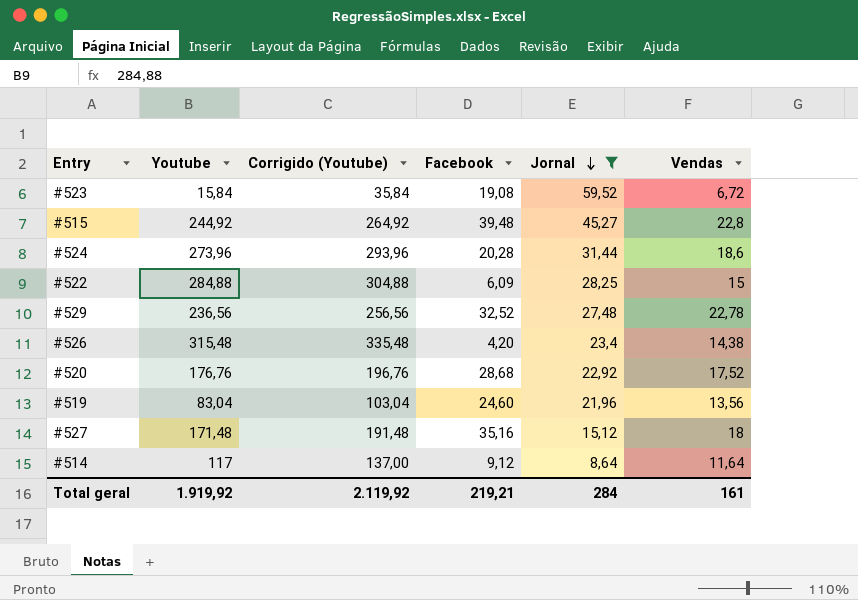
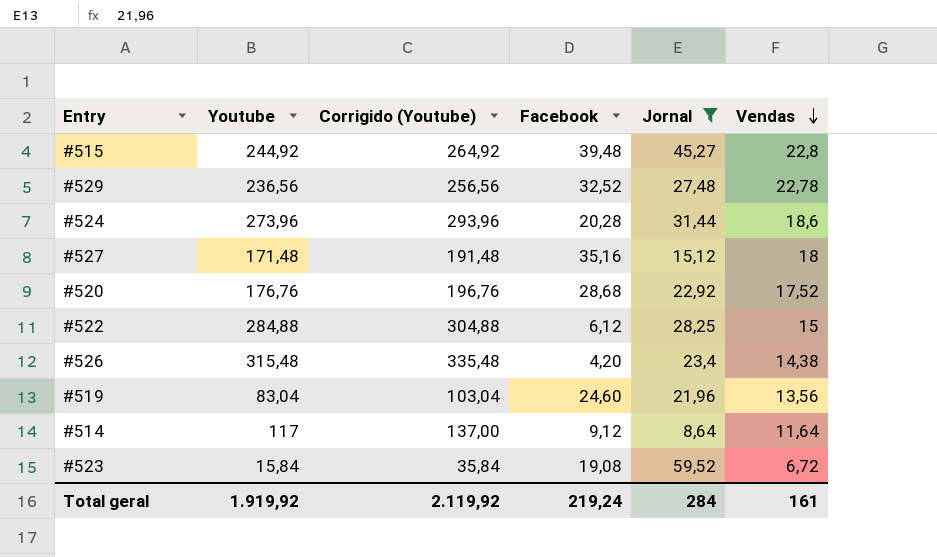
row order: Jornal descending -> Vendas descending
#522 | Facebook: 6,09 -> 6,12
Total geral | Facebook: 219,21 -> 219,24

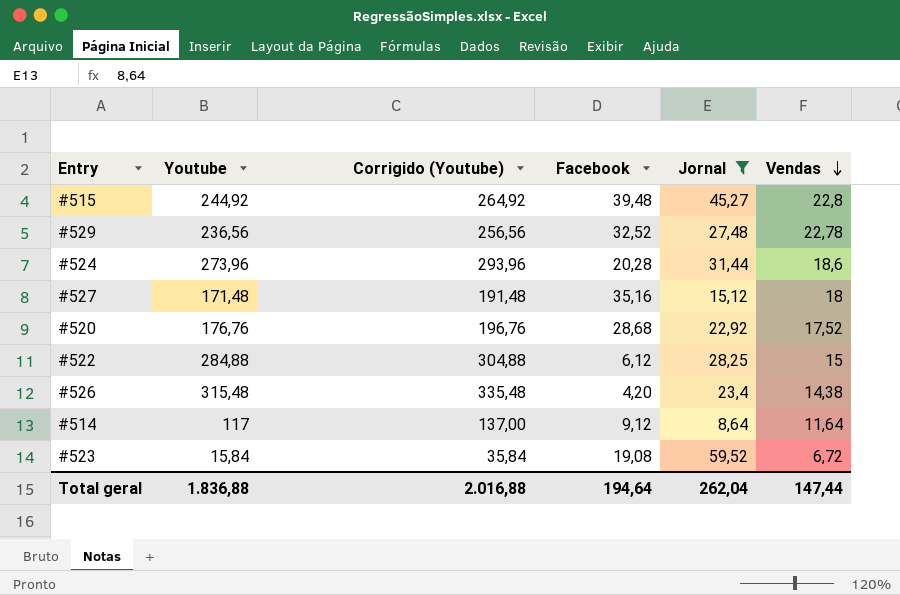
row #519: 83,04 | 103,04 | 24,60 | 21,96 | 13,56 -> none
Total geral | Youtube: 1.919,92 -> 1.836,88
Total geral | Corrigido (Youtube): 2.119,92 -> 2.016,88
Total geral | Facebook: 219,24 -> 194,64
Total geral | Jornal: 284 -> 262,04
Total geral | Vendas: 161 -> 147,44

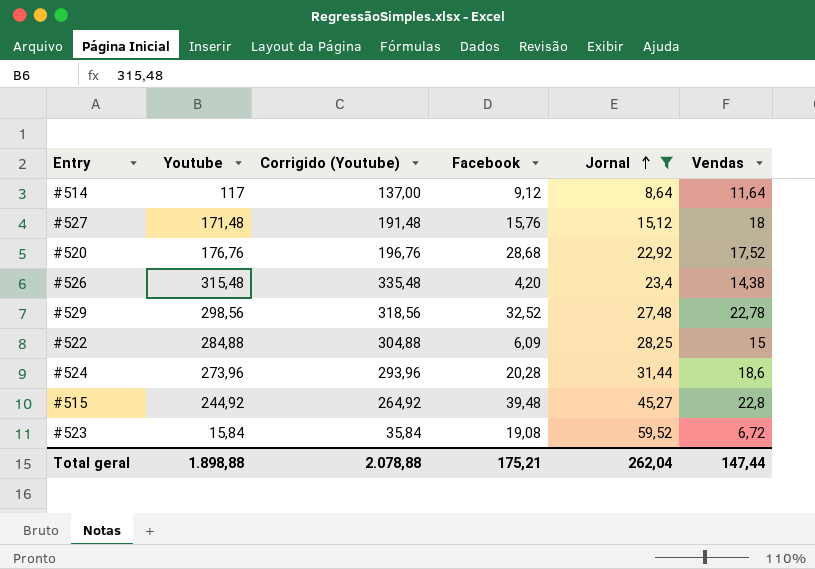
row order: Vendas descending -> Jornal ascending
#527 | Facebook: 35,16 -> 15,76
#529 | Youtube: 236,56 -> 298,56
#529 | Corrigido (Youtube): 256,56 -> 318,56
#522 | Facebook: 6,12 -> 6,09
Total geral | Youtube: 1.836,88 -> 1.898,88
Total geral | Corrigido (Youtube): 2.016,88 -> 2.078,88
Total geral | Facebook: 194,64 -> 175,21

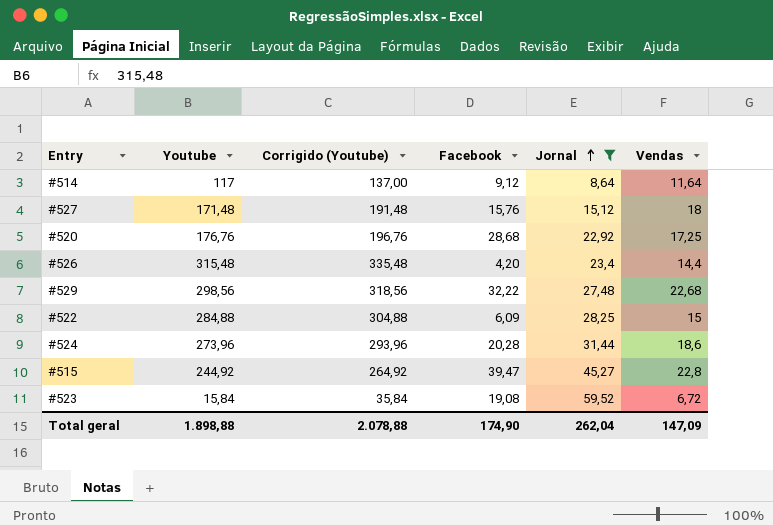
#520 | Vendas: 17,52 -> 17,25
#526 | Vendas: 14,38 -> 14,4
#529 | Facebook: 32,52 -> 32,22
#529 | Vendas: 22,78 -> 22,68
#515 | Facebook: 39,48 -> 39,47
Total geral | Facebook: 175,21 -> 174,90
Total geral | Vendas: 147,44 -> 147,09

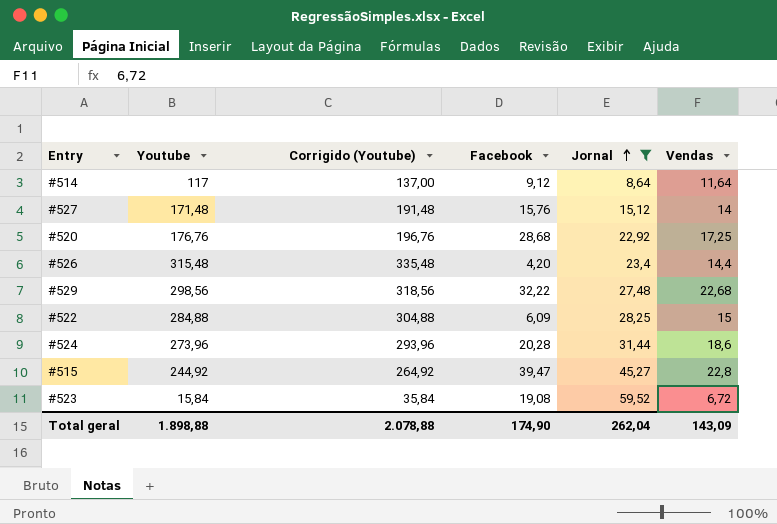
#527 | Vendas: 18 -> 14
Total geral | Vendas: 147,09 -> 143,09

